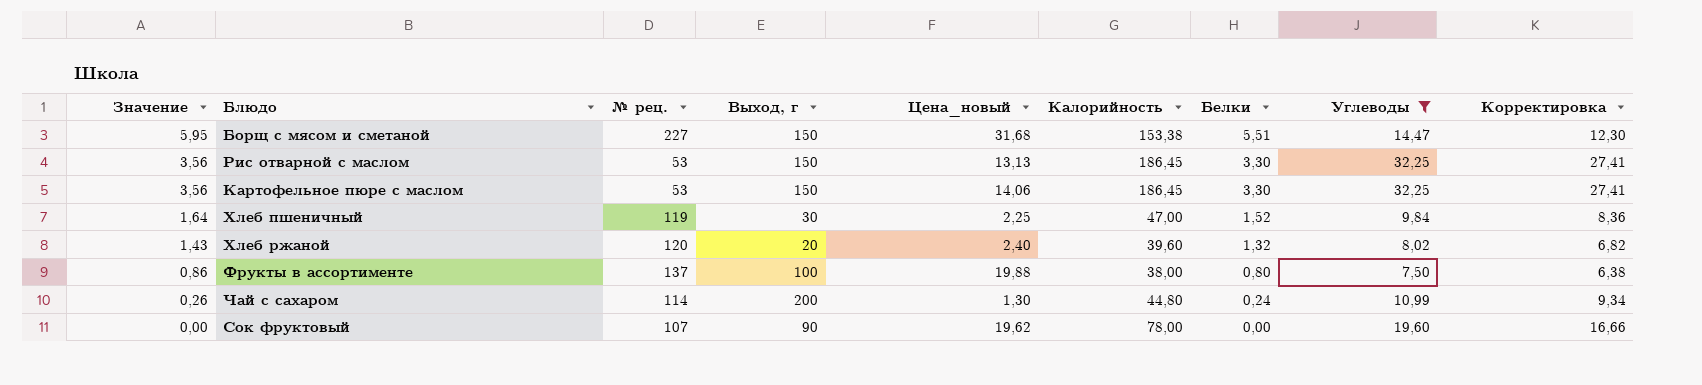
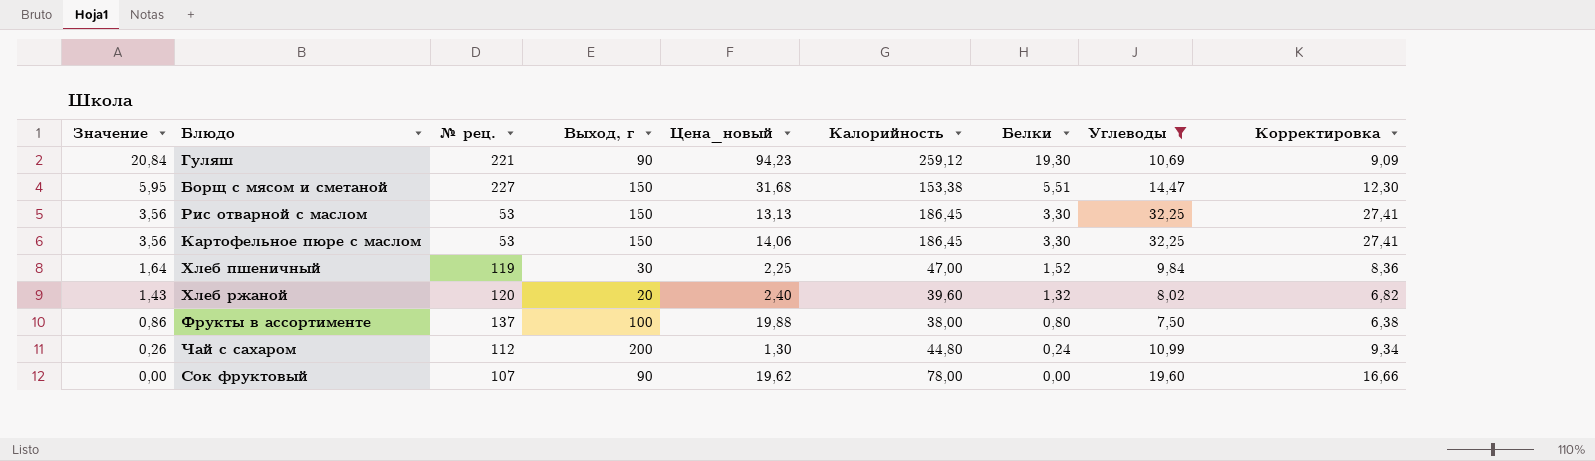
row Гуляш: none -> 20,84 | 221 | 90 | 94,23 | 259,12 | 19,30 | 10,69 | 9,09
Чай с сахаром | № рец.: 114 -> 112

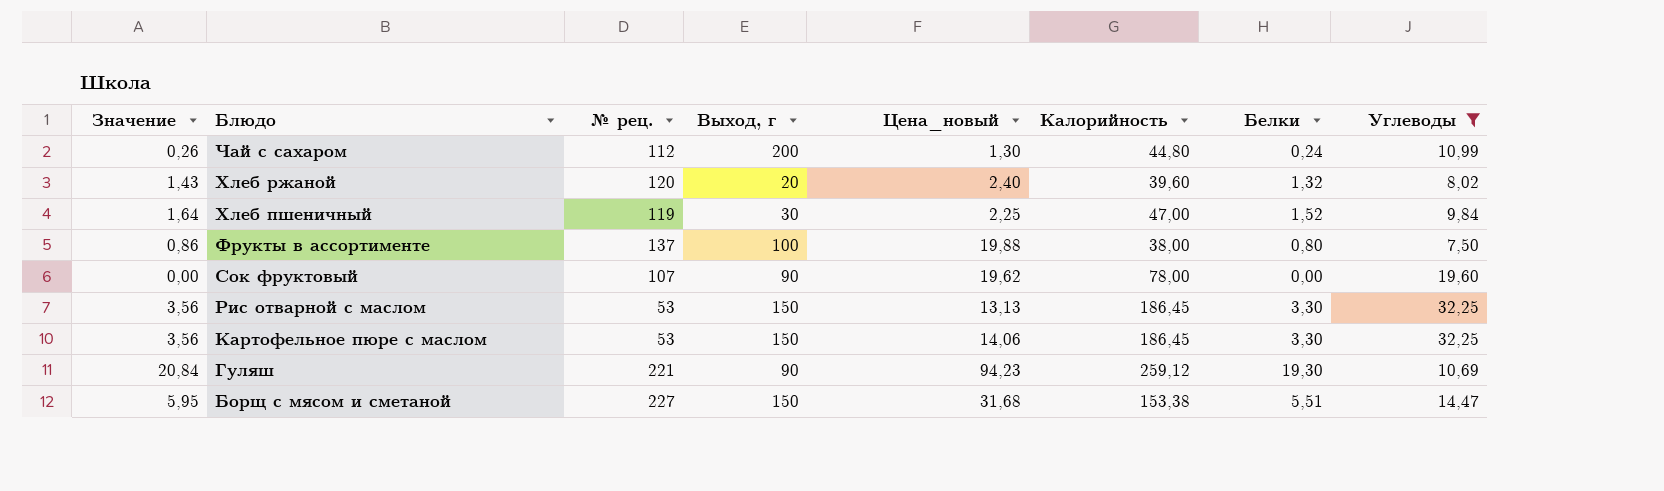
row order: Значение descending -> Блюдо descending
column Корректировка | formula: [Углеводы] * 0,85 -> none

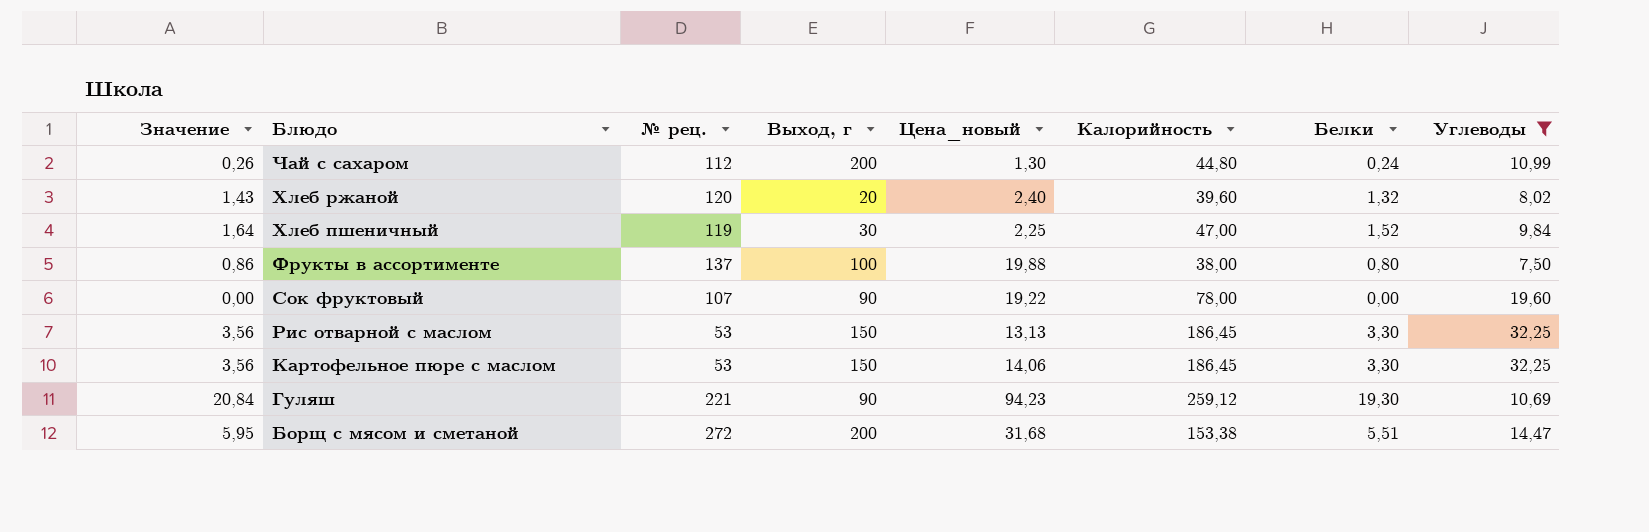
Сок фруктовый | Цена_новый: 19,62 -> 19,22
Борщ с мясом и сметаной | № рец.: 227 -> 272
Борщ с мясом и сметаной | Выход, г: 150 -> 200

